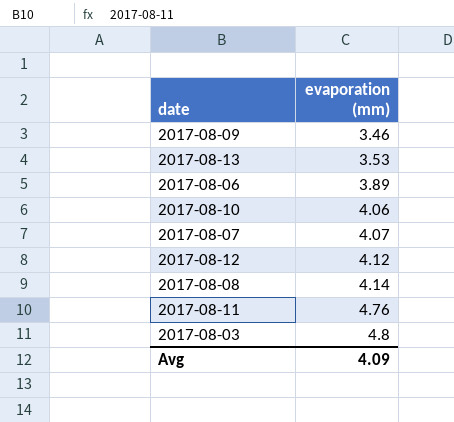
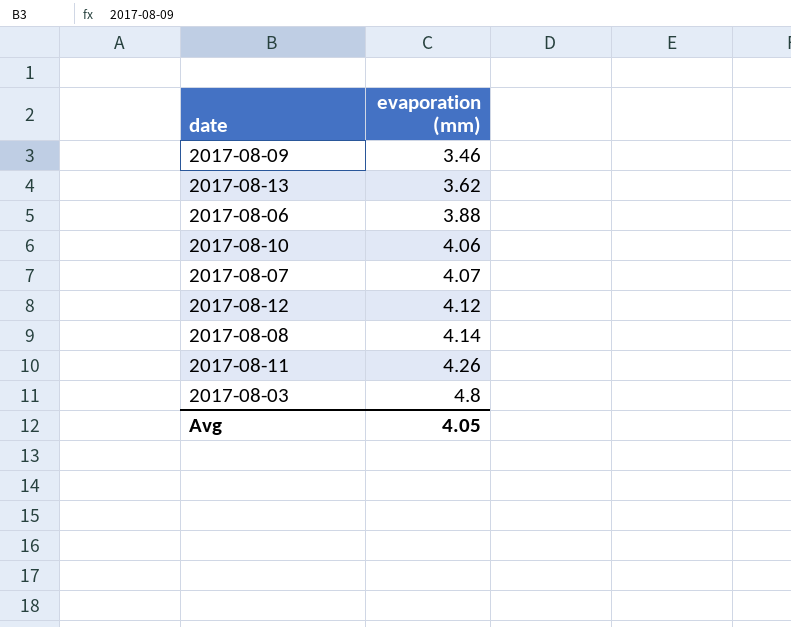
2017-08-13 | evaporation (mm): 3.53 -> 3.62
2017-08-06 | evaporation (mm): 3.89 -> 3.88
2017-08-11 | evaporation (mm): 4.76 -> 4.26
Avg | evaporation (mm): 4.09 -> 4.05

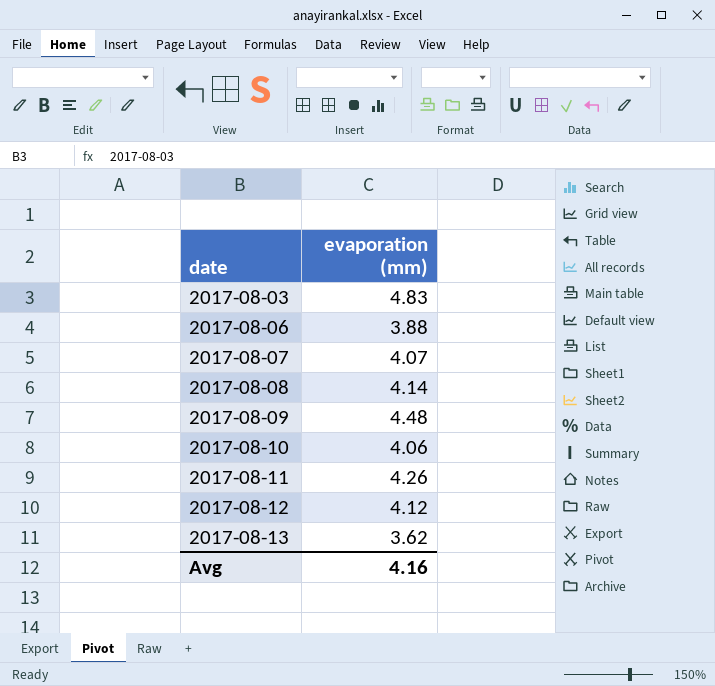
row order: evaporation (mm) ascending -> date ascending
2017-08-03 | evaporation (mm): 4.8 -> 4.83
2017-08-09 | evaporation (mm): 3.46 -> 4.48
Avg | evaporation (mm): 4.05 -> 4.16

